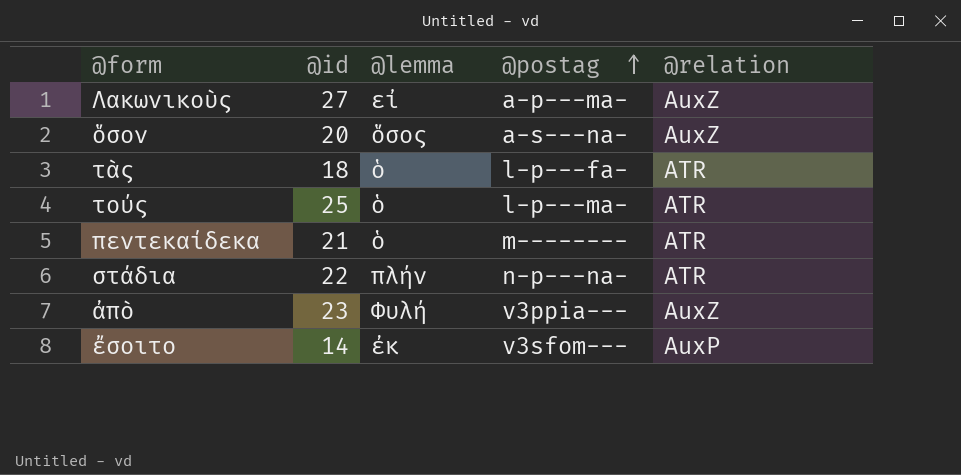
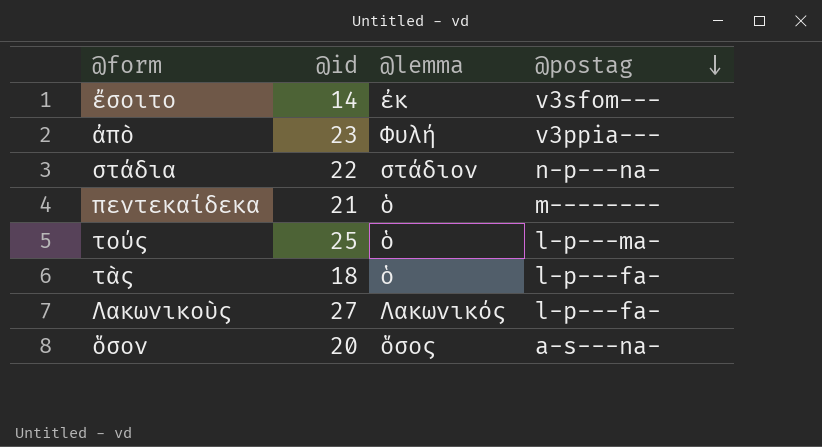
row order: @postag ascending -> @postag descending
column @relation | position: 5 -> none
στάδια | @lemma: πλήν -> στάδιον
Λακωνικοὺς | @lemma: εἰ -> Λακωνικός
Λακωνικοὺς | @postag: a-p---ma- -> l-p---fa-

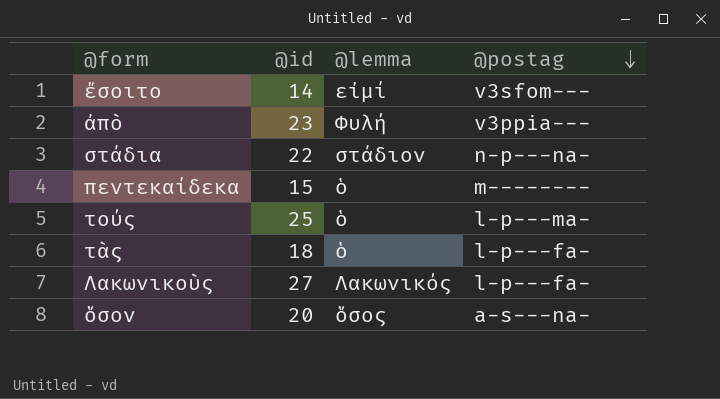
ἔσοιτο | @lemma: ἐκ -> εἰμί
πεντεκαίδεκα | @id: 21 -> 15

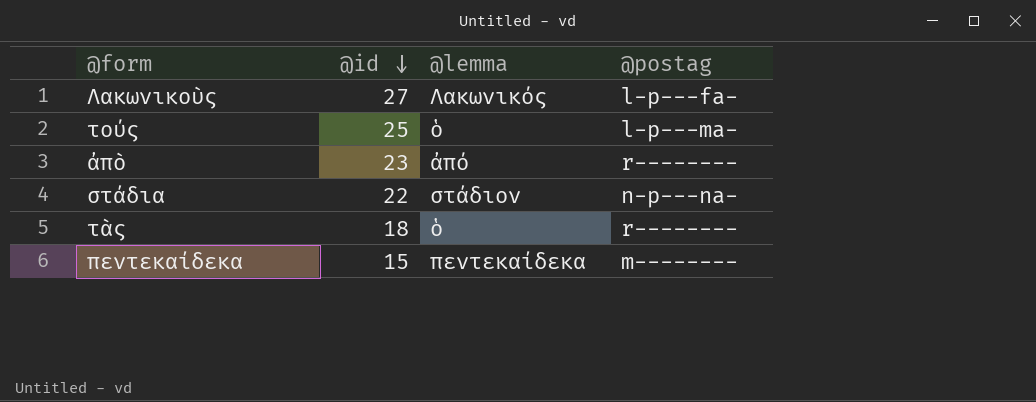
row order: @postag descending -> @id descending
row ἔσοιτο: 14 | εἰμί | v3sfom--- -> none
row ὅσον: 20 | ὅσος | a-s---na- -> none
ἀπὸ | @lemma: Φυλή -> ἀπό
ἀπὸ | @postag: v3ppia--- -> r--------
τὰς | @postag: l-p---fa- -> r--------
πεντεκαίδεκα | @lemma: ὁ -> πεντεκαίδεκα

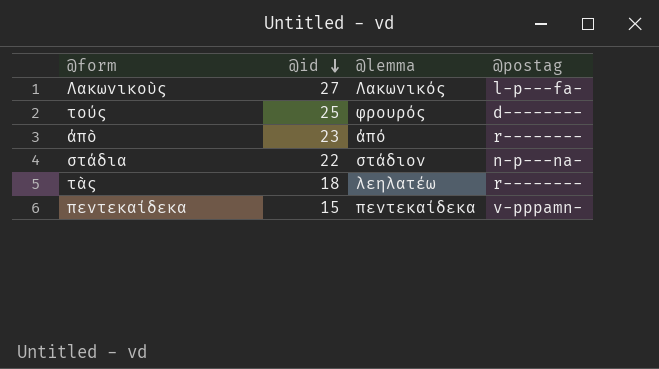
τούς | @lemma: ὁ -> φρουρός
τούς | @postag: l-p---ma- -> d--------
τὰς | @lemma: ὁ -> λεηλατέω
πεντεκαίδεκα | @postag: m-------- -> v-pppamn-

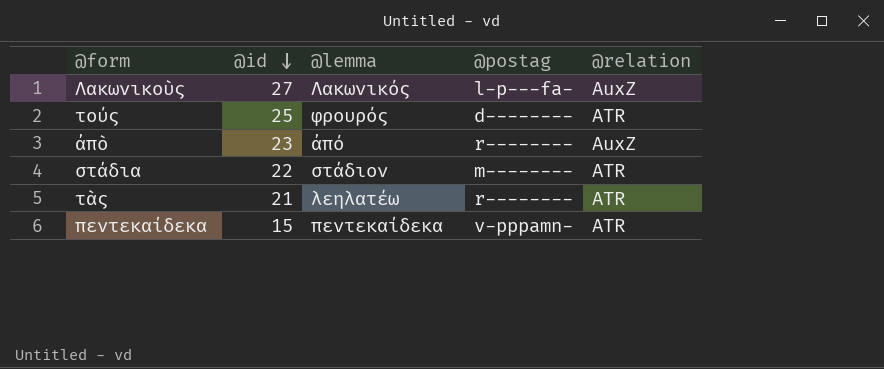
column @relation | position: none -> 5
στάδια | @postag: n-p---na- -> m--------
τὰς | @id: 18 -> 21

